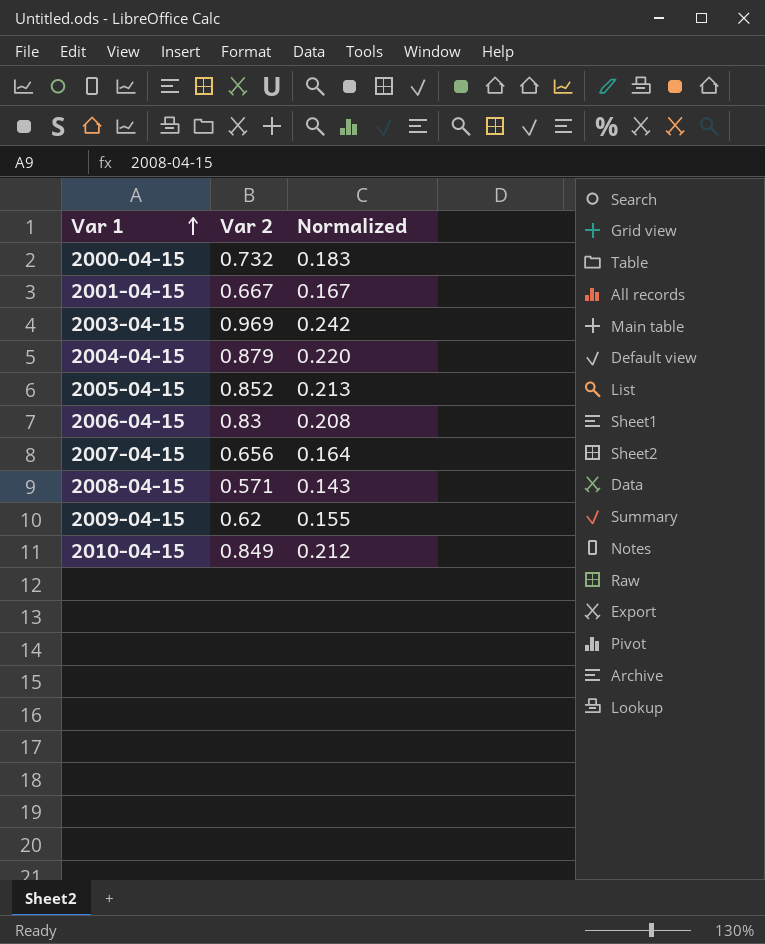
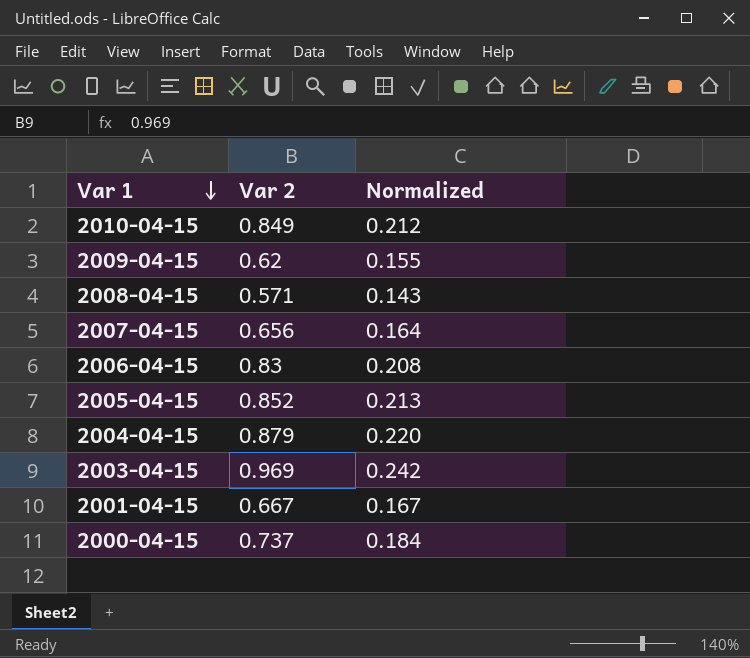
row order: Var 1 ascending -> Var 1 descending
2000-04-15 | Var 2: 0.732 -> 0.737
2000-04-15 | Normalized: 0.183 -> 0.184

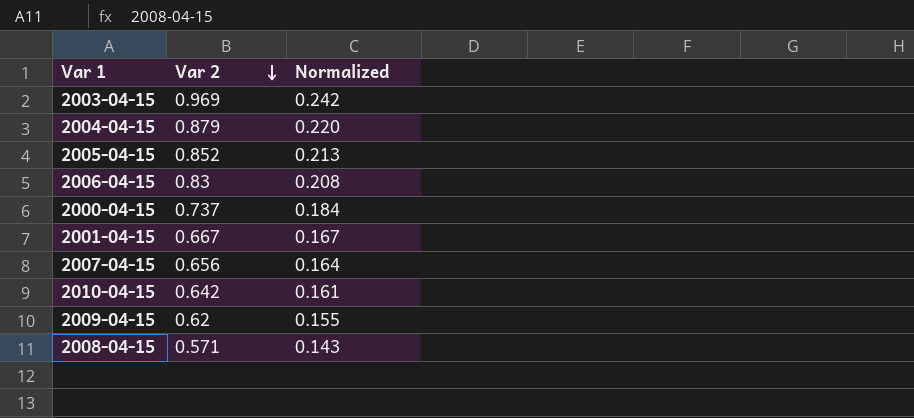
row order: Var 1 descending -> Var 2 descending
2010-04-15 | Var 2: 0.849 -> 0.642
2010-04-15 | Normalized: 0.212 -> 0.161

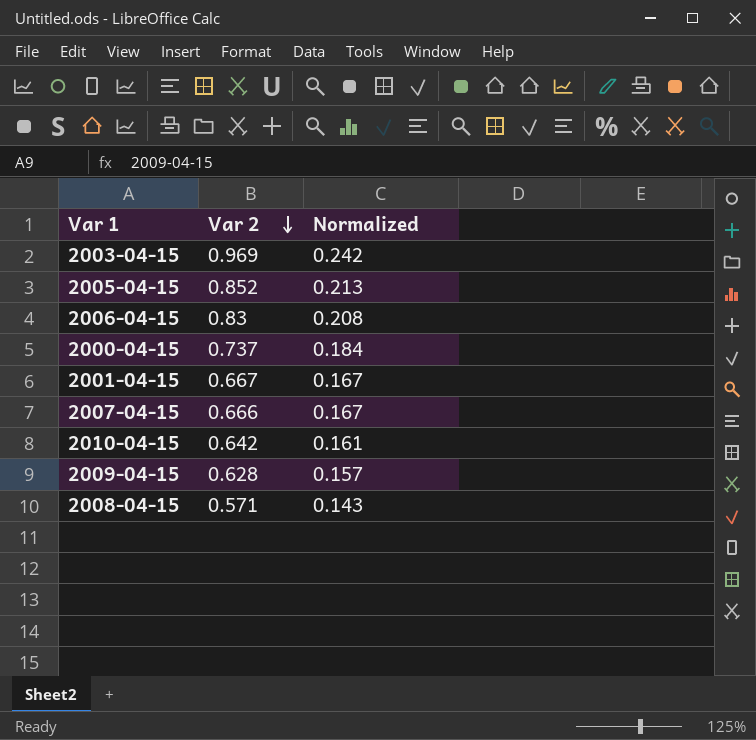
row 2004-04-15: 0.879 | 0.220 -> none
2007-04-15 | Var 2: 0.656 -> 0.666
2007-04-15 | Normalized: 0.164 -> 0.167
2009-04-15 | Var 2: 0.62 -> 0.628
2009-04-15 | Normalized: 0.155 -> 0.157

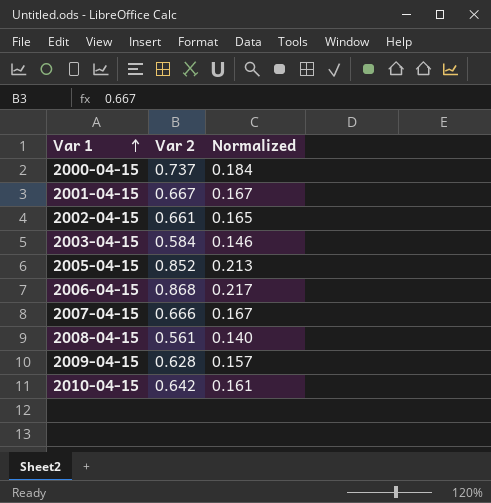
row order: Var 2 descending -> Var 1 ascending
row 2002-04-15: none -> 0.661 | 0.165
2003-04-15 | Var 2: 0.969 -> 0.584
2003-04-15 | Normalized: 0.242 -> 0.146
2006-04-15 | Var 2: 0.83 -> 0.868
2006-04-15 | Normalized: 0.208 -> 0.217
2008-04-15 | Var 2: 0.571 -> 0.561
2008-04-15 | Normalized: 0.143 -> 0.140

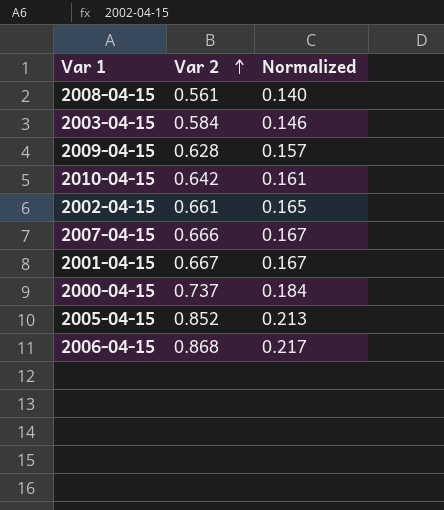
row order: Var 1 ascending -> Var 2 ascending

